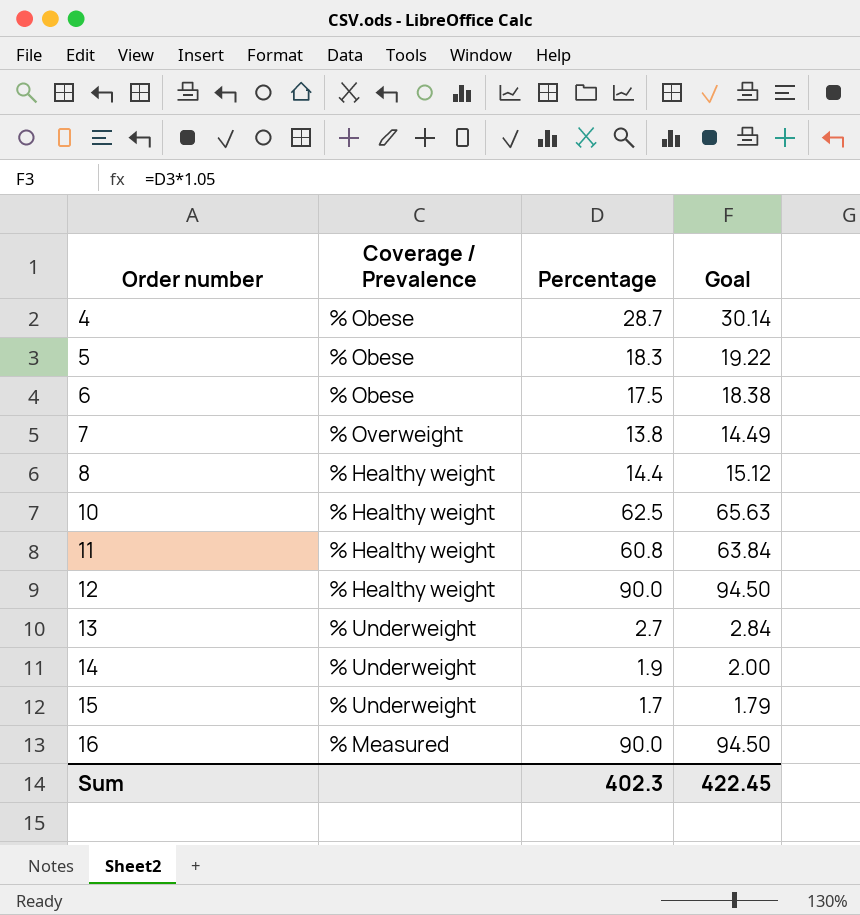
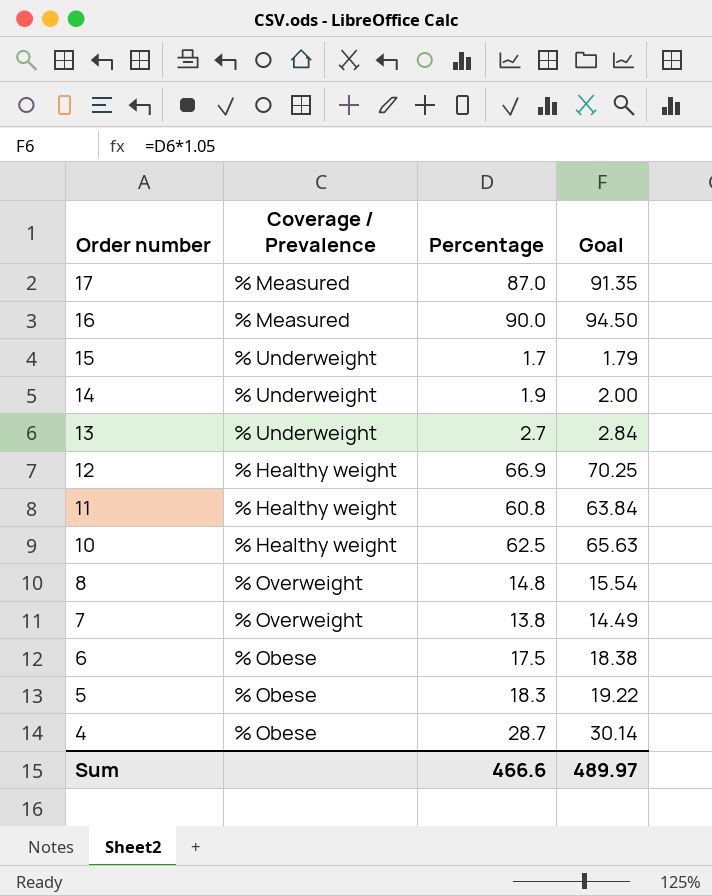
row order: Order number ascending -> Order number descending
row 17: none -> % Measured | 87.0 | 91.35
12 | Percentage: 90.0 -> 66.9
12 | Goal: 94.50 -> 70.25
8 | Coverage / Prevalence: % Healthy weight -> % Overweight
8 | Percentage: 14.4 -> 14.8
8 | Goal: 15.12 -> 15.54
Sum | Percentage: 402.3 -> 466.6
Sum | Goal: 422.45 -> 489.97

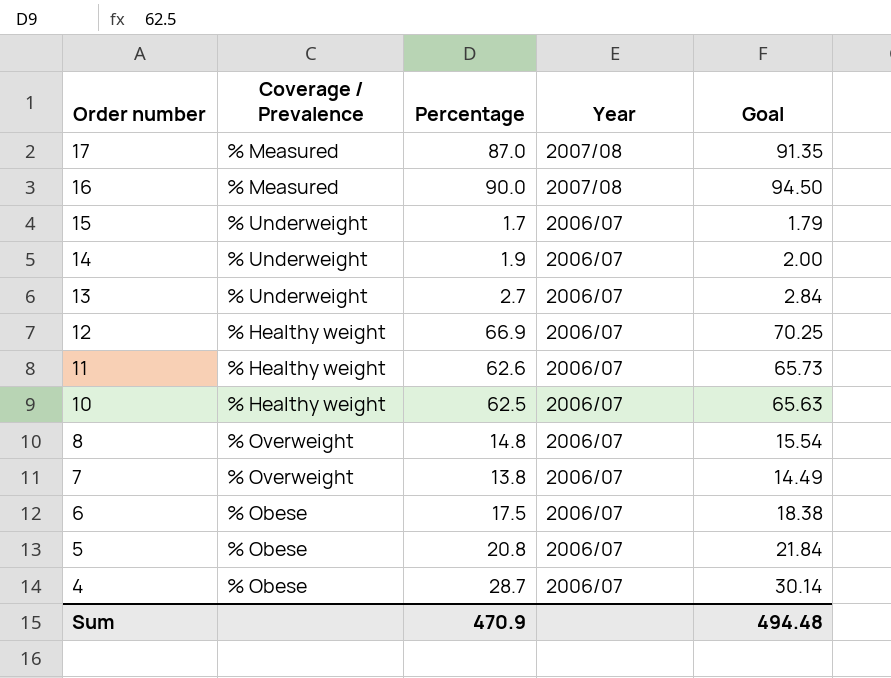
column Year | position: none -> 4
11 | Percentage: 60.8 -> 62.6
11 | Goal: 63.84 -> 65.73
5 | Percentage: 18.3 -> 20.8
5 | Goal: 19.22 -> 21.84
Sum | Percentage: 466.6 -> 470.9
Sum | Goal: 489.97 -> 494.48

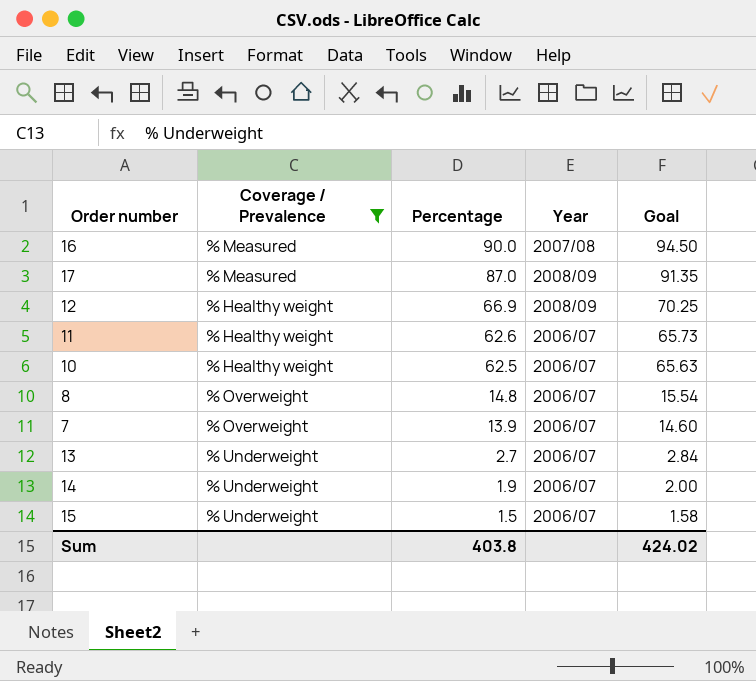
filter: none -> Coverage / Prevalence != % Obese
row order: Order number descending -> Percentage descending
17 | Year: 2007/08 -> 2008/09
12 | Year: 2006/07 -> 2008/09
7 | Percentage: 13.8 -> 13.9
7 | Goal: 14.49 -> 14.60
15 | Percentage: 1.7 -> 1.5
15 | Goal: 1.79 -> 1.58
Sum | Percentage: 470.9 -> 403.8
Sum | Goal: 494.48 -> 424.02

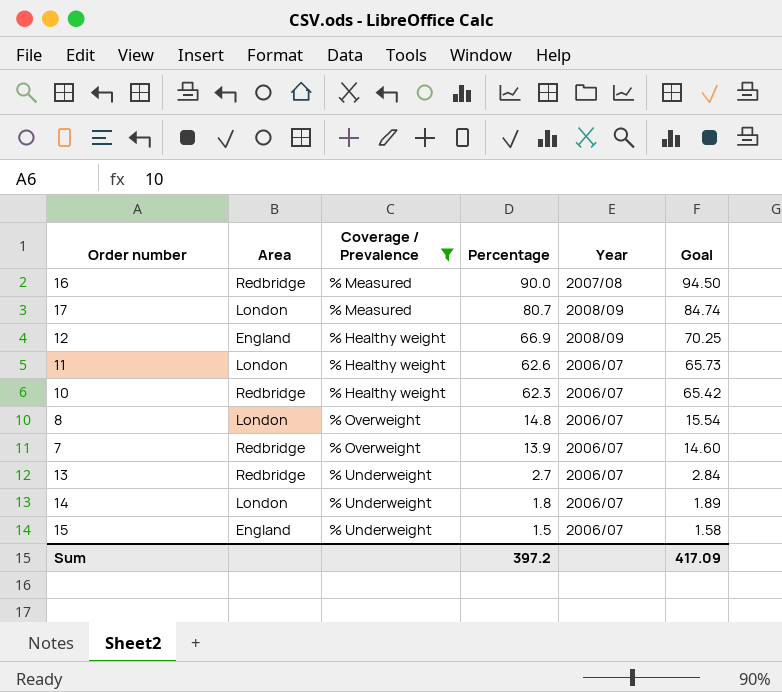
column Area | position: none -> 2
17 | Percentage: 87.0 -> 80.7
17 | Goal: 91.35 -> 84.74
10 | Percentage: 62.5 -> 62.3
10 | Goal: 65.63 -> 65.42
14 | Percentage: 1.9 -> 1.8
14 | Goal: 2.00 -> 1.89
Sum | Percentage: 403.8 -> 397.2
Sum | Goal: 424.02 -> 417.09

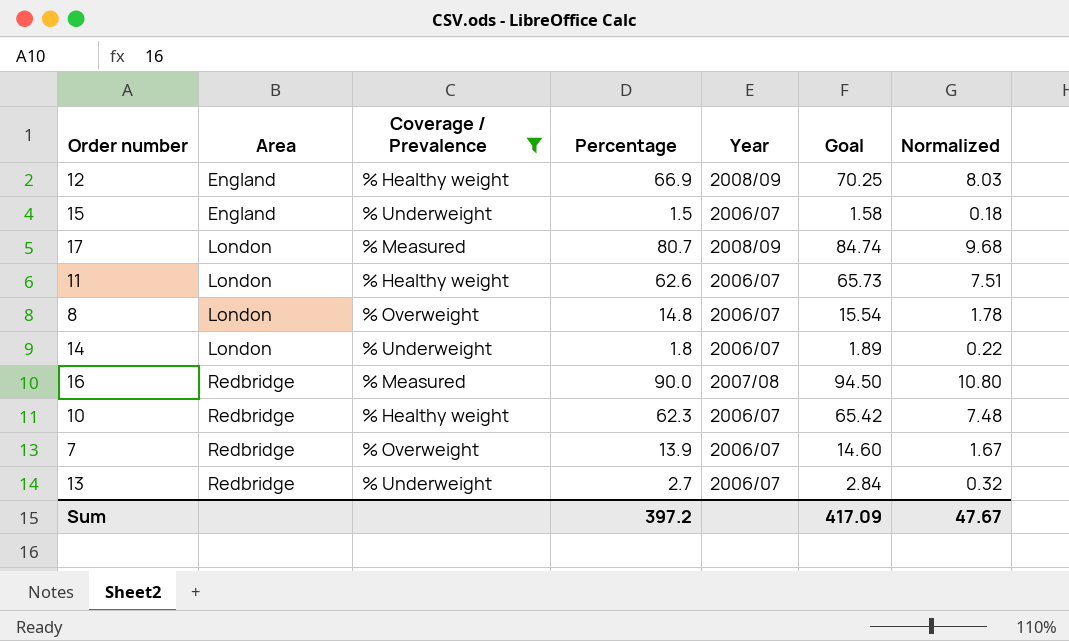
row order: Percentage descending -> Area ascending
column Normalized | formula: none -> [Percentage] * 0.12

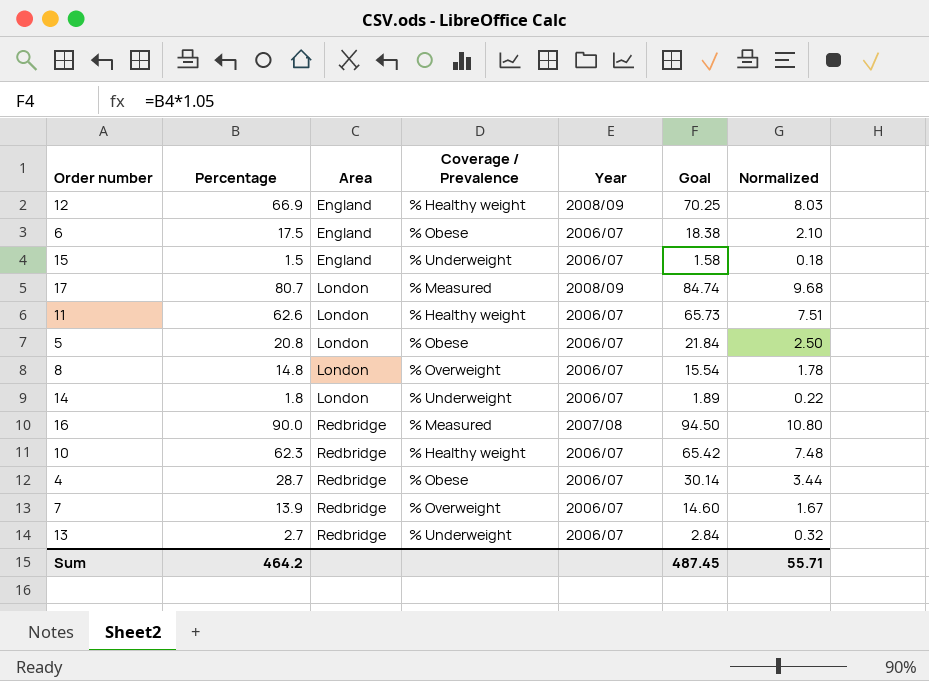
filter: Coverage / Prevalence != % Obese -> none
column Percentage | position: 4 -> 2
Sum | Percentage: 397.2 -> 464.2
Sum | Goal: 417.09 -> 487.45
Sum | Normalized: 47.67 -> 55.71

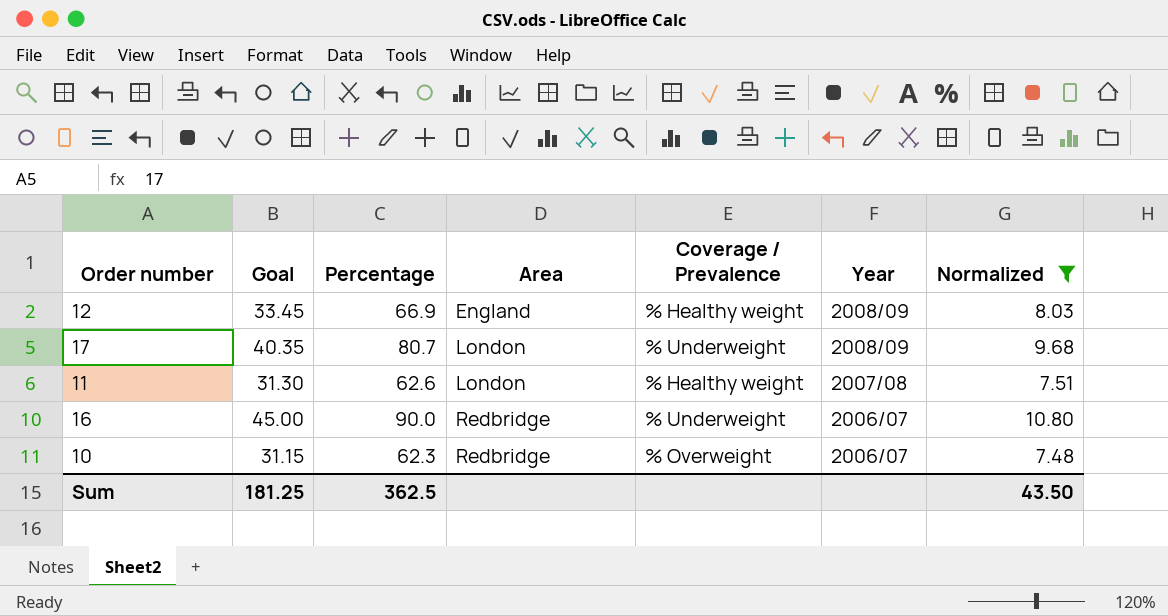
filter: none -> Normalized >= 7.48
column Goal | formula: [Percentage] * 1.05 -> [Percentage] * 0.5
column Goal | position: 6 -> 2
17 | Coverage / Prevalence: % Measured -> % Underweight
11 | Year: 2006/07 -> 2007/08
16 | Coverage / Prevalence: % Measured -> % Underweight
16 | Year: 2007/08 -> 2006/07
10 | Coverage / Prevalence: % Healthy weight -> % Overweight
Sum | Goal: 487.45 -> 181.25
Sum | Percentage: 464.2 -> 362.5
Sum | Normalized: 55.71 -> 43.50

